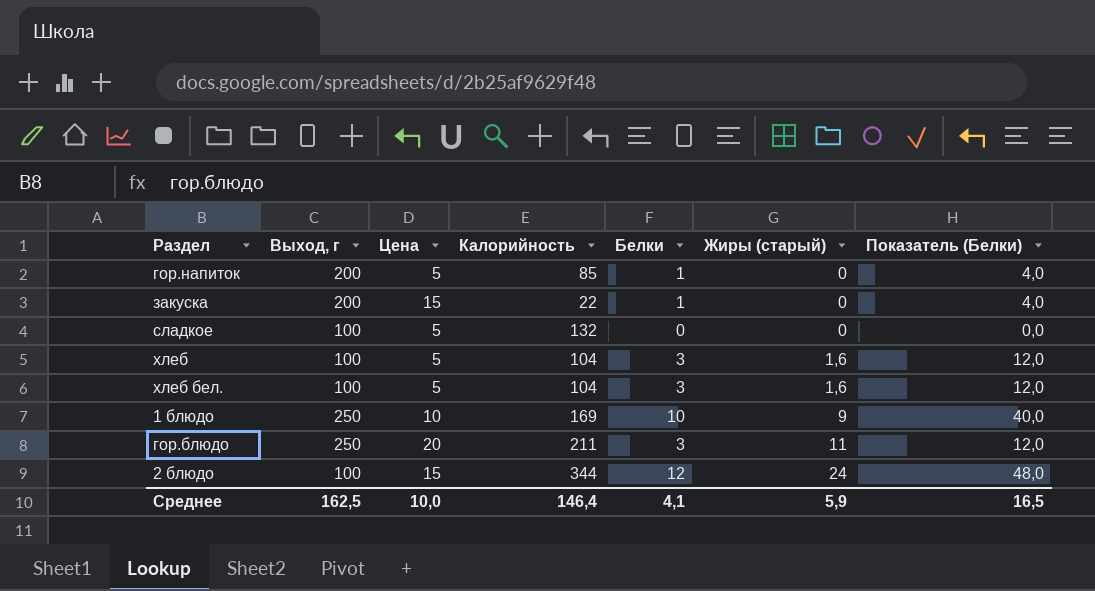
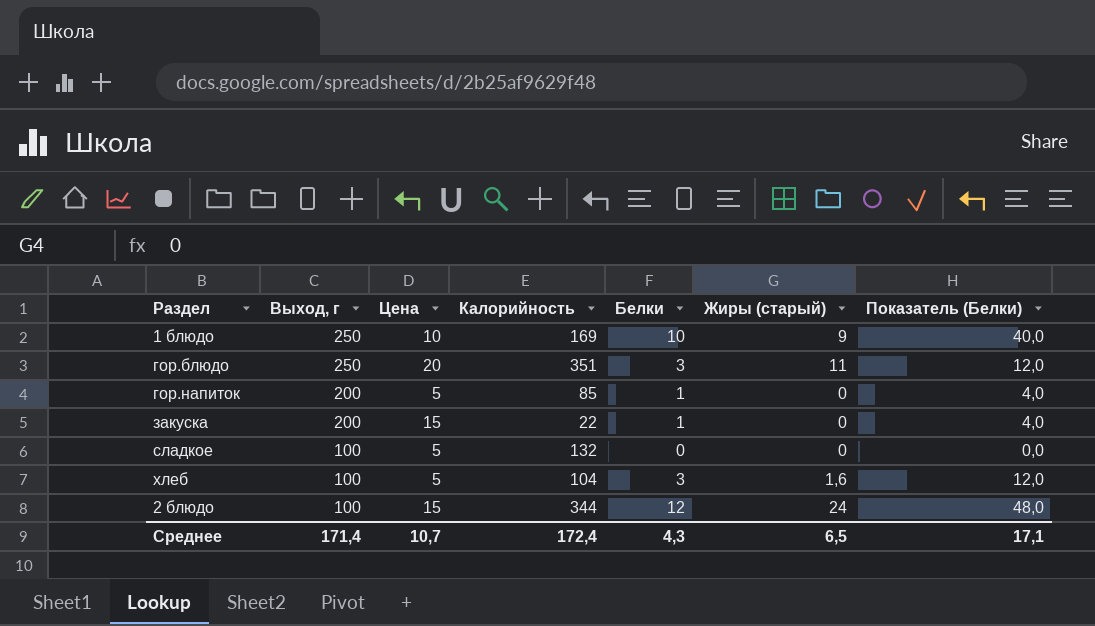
row order: Жиры (старый) ascending -> Выход, г descending
row хлеб бел.: 100 | 5 | 104 | 3 | 1,6 | 12,0 -> none
гор.блюдо | Калорийность: 211 -> 351
Среднее | Выход, г: 162,5 -> 171,4
Среднее | Цена: 10,0 -> 10,7
Среднее | Калорийность: 146,4 -> 172,4
Среднее | Белки: 4,1 -> 4,3
Среднее | Жиры (старый): 5,9 -> 6,5
Среднее | Показатель (Белки): 16,5 -> 17,1

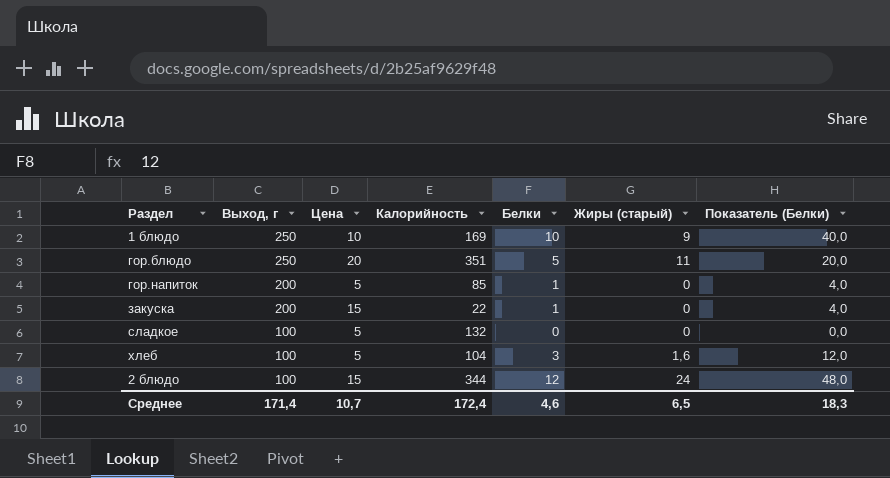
гор.блюдо | Белки: 3 -> 5
гор.блюдо | Показатель (Белки): 12,0 -> 20,0
Среднее | Белки: 4,3 -> 4,6
Среднее | Показатель (Белки): 17,1 -> 18,3

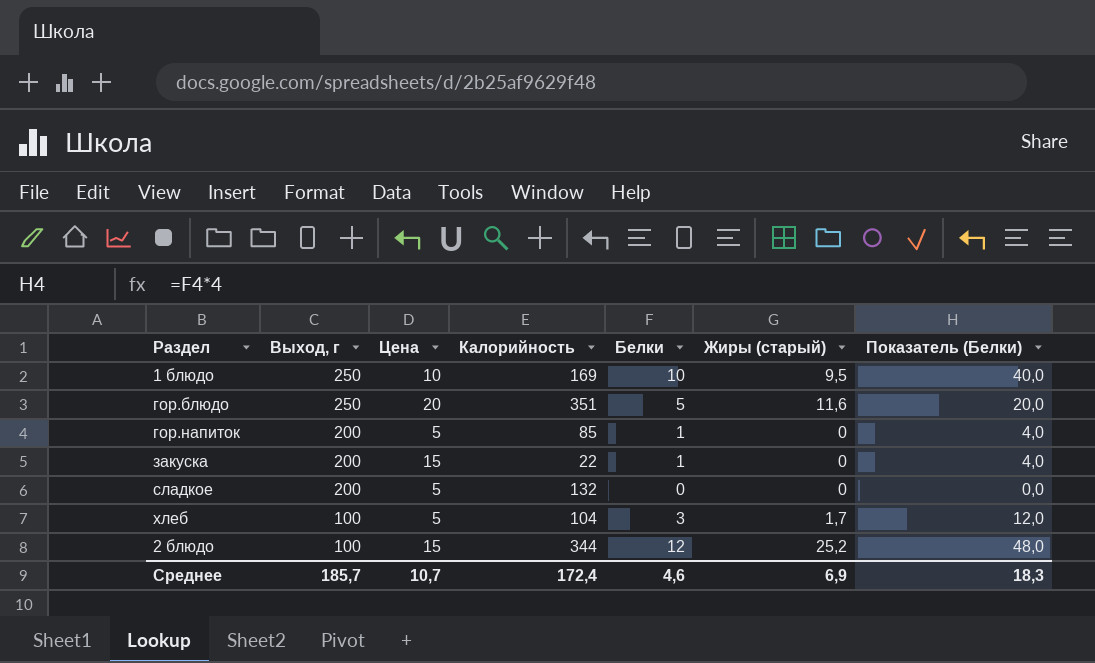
1 блюдо | Жиры (старый): 9 -> 9,5
гор.блюдо | Жиры (старый): 11 -> 11,6
сладкое | Выход, г: 100 -> 200
хлеб | Жиры (старый): 1,6 -> 1,7
2 блюдо | Жиры (старый): 24 -> 25,2
Среднее | Выход, г: 171,4 -> 185,7
Среднее | Жиры (старый): 6,5 -> 6,9

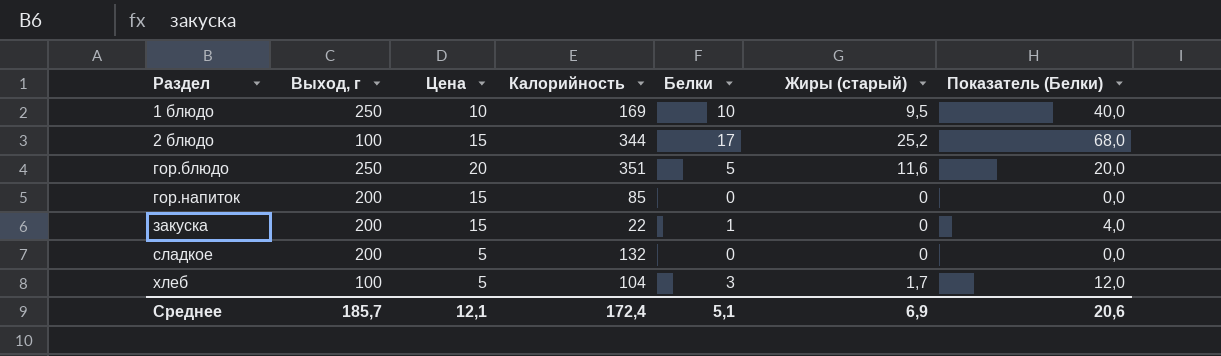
row order: Выход, г descending -> Раздел ascending
2 блюдо | Белки: 12 -> 17
2 блюдо | Показатель (Белки): 48,0 -> 68,0
гор.напиток | Цена: 5 -> 15
гор.напиток | Белки: 1 -> 0
гор.напиток | Показатель (Белки): 4,0 -> 0,0
Среднее | Цена: 10,7 -> 12,1
Среднее | Белки: 4,6 -> 5,1
Среднее | Показатель (Белки): 18,3 -> 20,6

